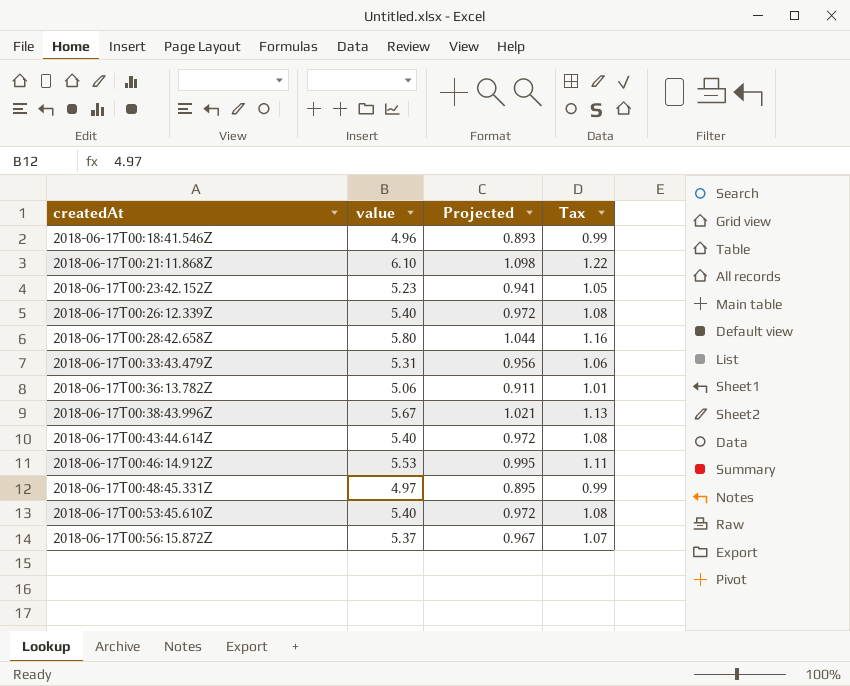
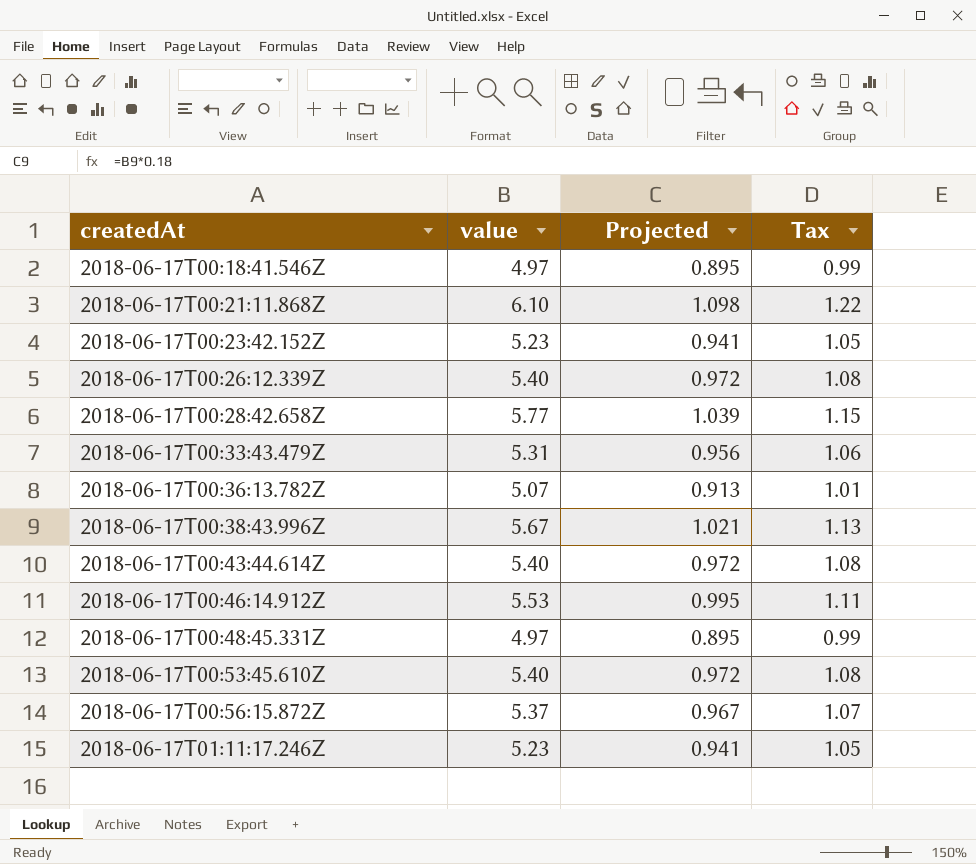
2018-06-17T00:18:41.546Z | value: 4.96 -> 4.97
2018-06-17T00:18:41.546Z | Projected: 0.893 -> 0.895
2018-06-17T00:28:42.658Z | value: 5.80 -> 5.77
2018-06-17T00:28:42.658Z | Projected: 1.044 -> 1.039
2018-06-17T00:28:42.658Z | Tax: 1.16 -> 1.15
2018-06-17T00:36:13.782Z | value: 5.06 -> 5.07
2018-06-17T00:36:13.782Z | Projected: 0.911 -> 0.913
row 2018-06-17T01:11:17.246Z: none -> 5.23 | 0.941 | 1.05

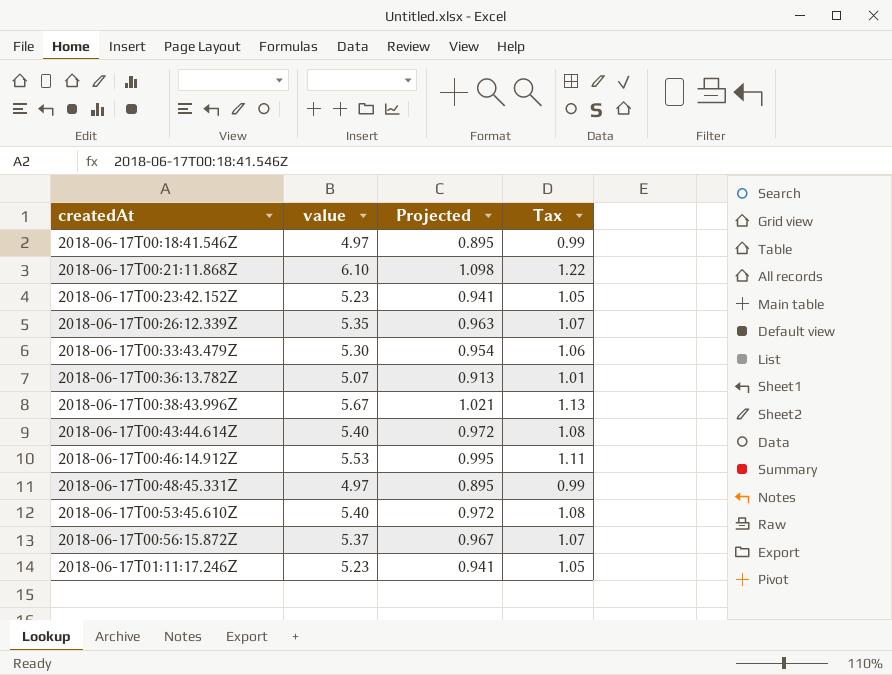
row 2018-06-17T00:28:42.658Z: 5.77 | 1.039 | 1.15 -> none
2018-06-17T00:26:12.339Z | value: 5.40 -> 5.35
2018-06-17T00:26:12.339Z | Projected: 0.972 -> 0.963
2018-06-17T00:26:12.339Z | Tax: 1.08 -> 1.07
2018-06-17T00:33:43.479Z | value: 5.31 -> 5.30
2018-06-17T00:33:43.479Z | Projected: 0.956 -> 0.954

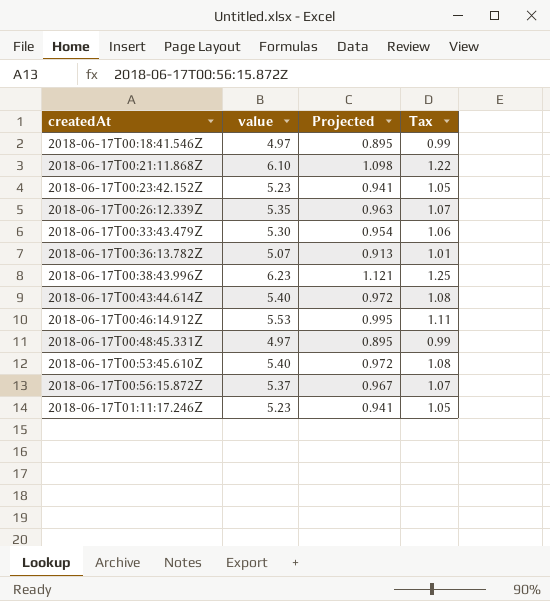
2018-06-17T00:38:43.996Z | value: 5.67 -> 6.23
2018-06-17T00:38:43.996Z | Projected: 1.021 -> 1.121
2018-06-17T00:38:43.996Z | Tax: 1.13 -> 1.25

